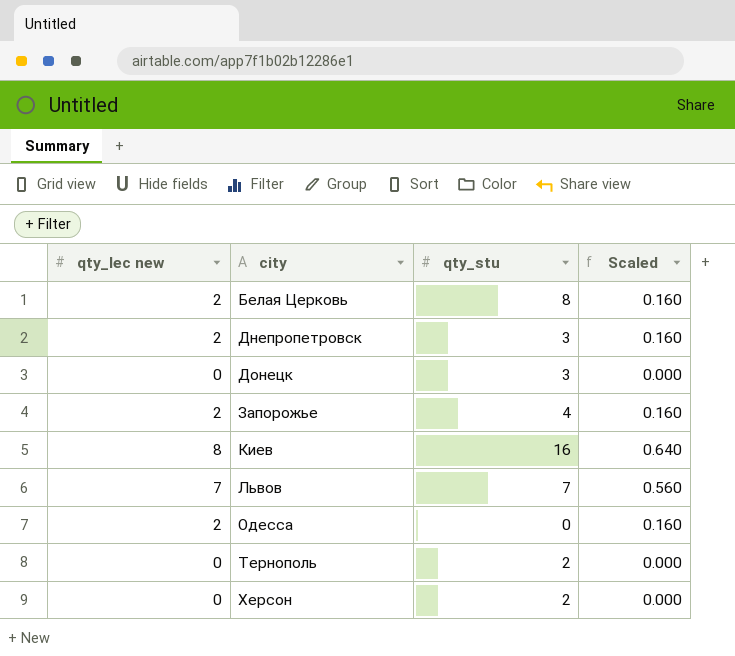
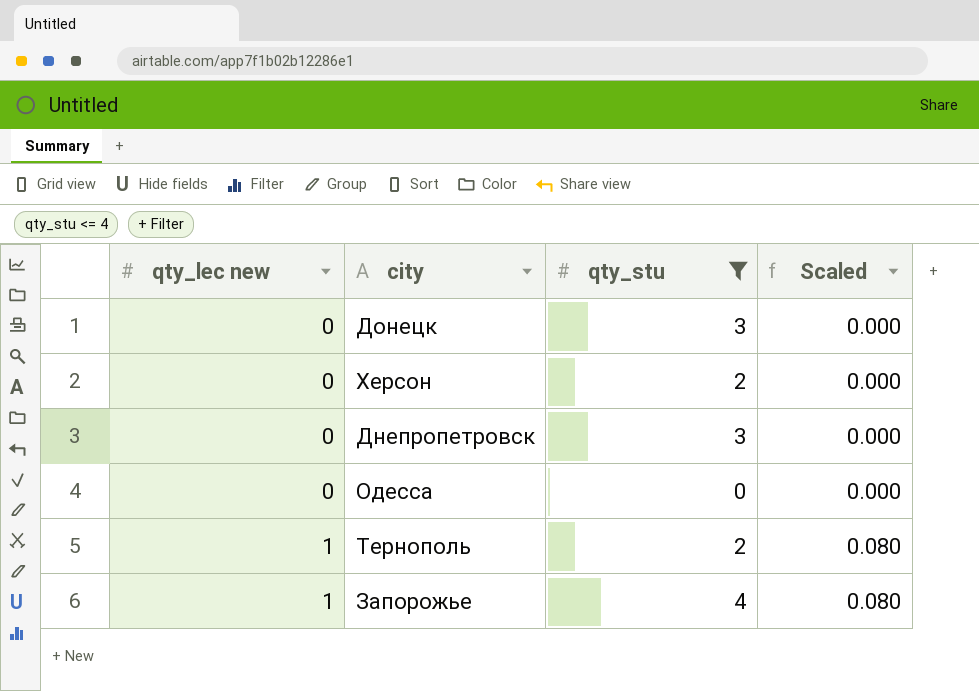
filter: none -> qty_stu <= 4
row order: city ascending -> qty_lec new ascending
Днепропетровск | qty_lec new: 2 -> 0
Днепропетровск | Scaled: 0.160 -> 0.000
Одесса | qty_lec new: 2 -> 0
Одесса | Scaled: 0.160 -> 0.000
Тернополь | qty_lec new: 0 -> 1
Тернополь | Scaled: 0.000 -> 0.080
Запорожье | qty_lec new: 2 -> 1
Запорожье | Scaled: 0.160 -> 0.080

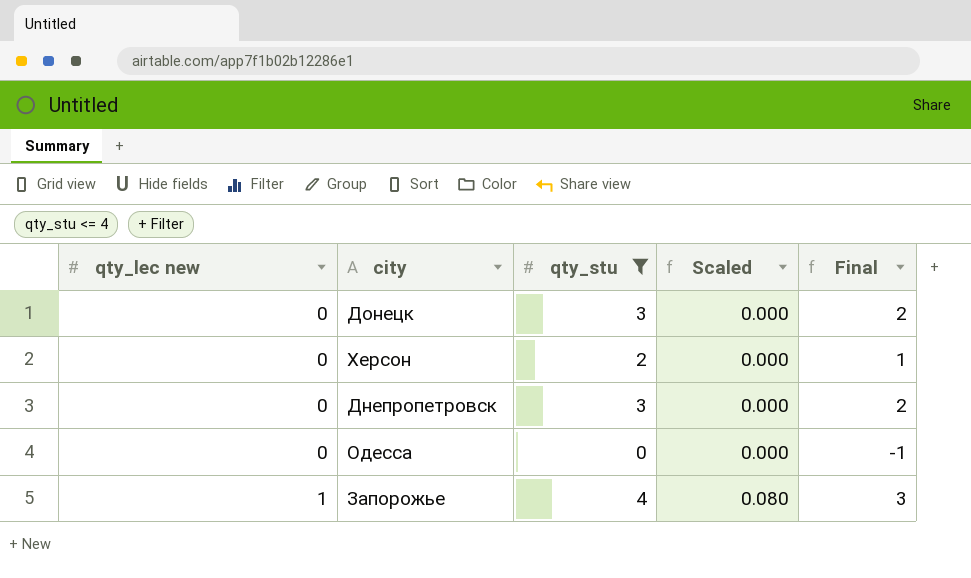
column Final | formula: none -> [qty_stu] - 1
row Тернополь: 1 | 2 | 0.080 -> none

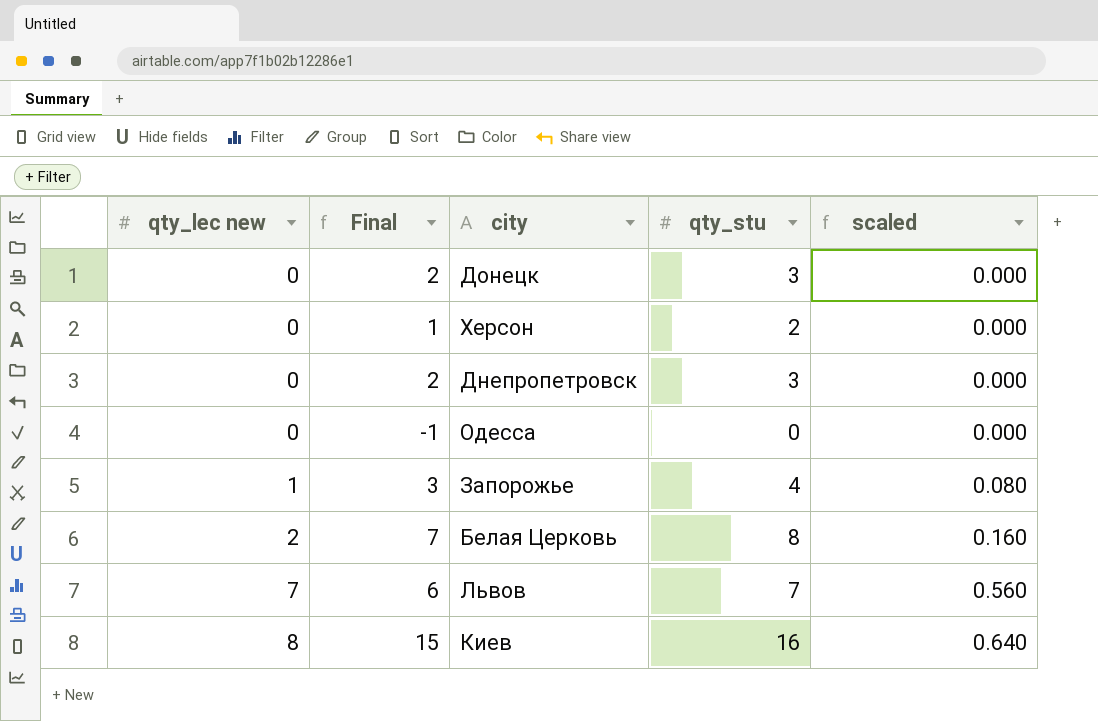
filter: qty_stu <= 4 -> none
column Final | position: 5 -> 2
column name: Scaled -> scaled

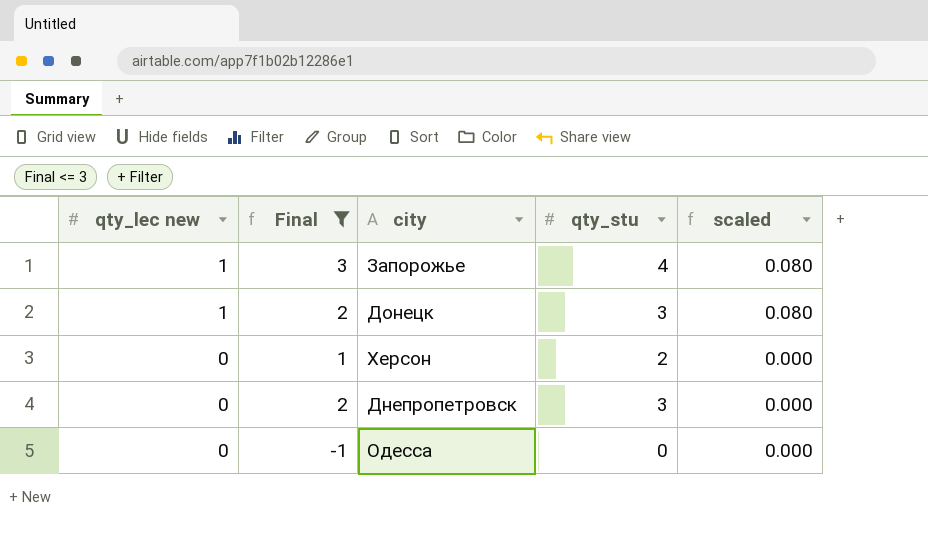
filter: none -> Final <= 3
row order: qty_lec new ascending -> qty_lec new descending
Донецк | qty_lec new: 0 -> 1
Донецк | scaled: 0.000 -> 0.080

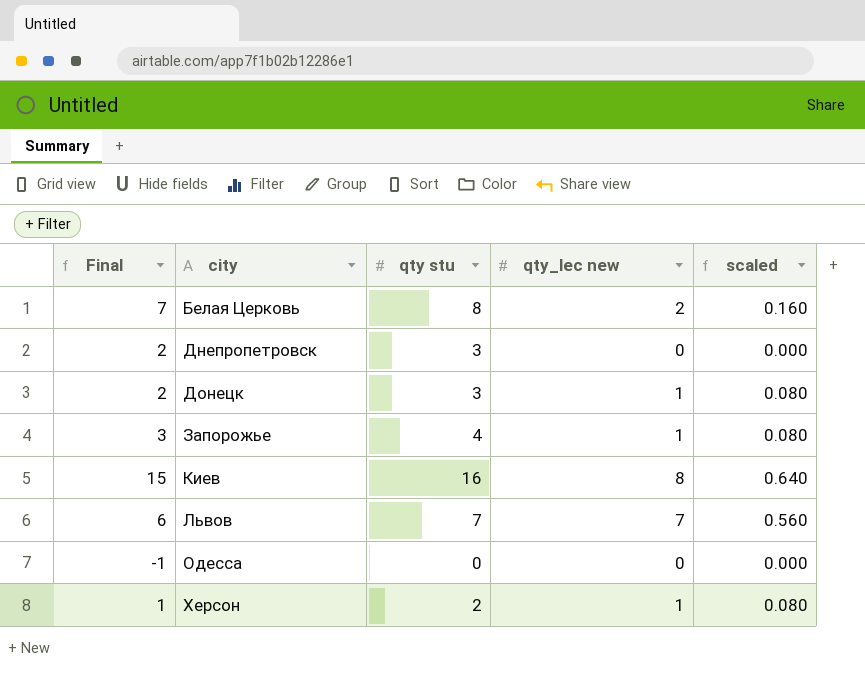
filter: Final <= 3 -> none
row order: qty_lec new descending -> city ascending
column name: qty_stu -> qty stu
column qty_lec new | position: 1 -> 4
Херсон | qty_lec new: 0 -> 1
Херсон | scaled: 0.000 -> 0.080

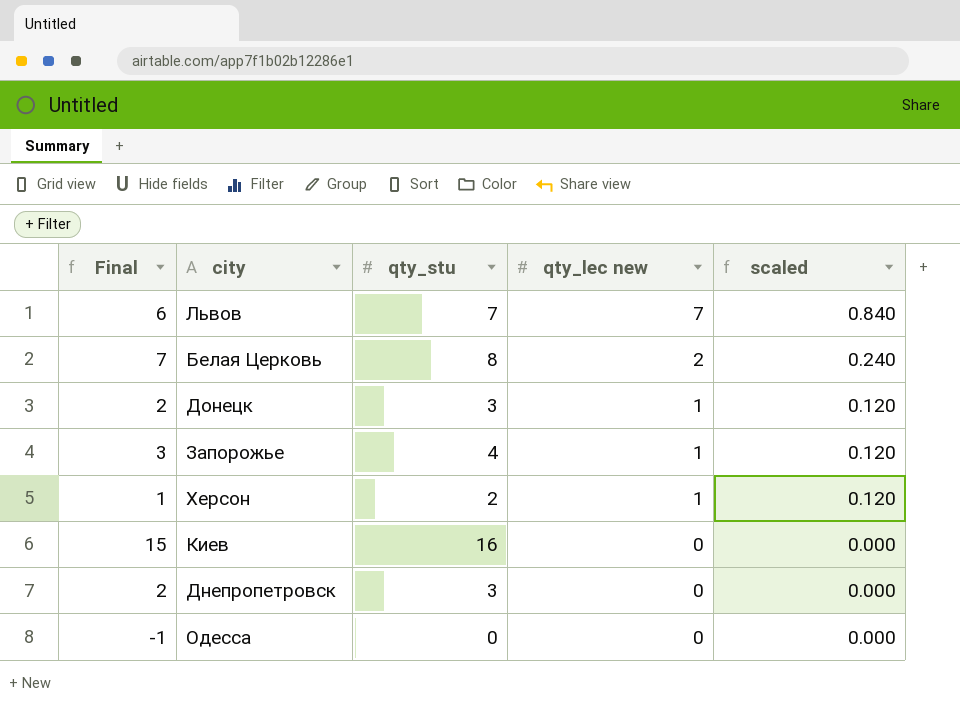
row order: city ascending -> qty_lec new descending
column name: qty stu -> qty_stu
column scaled | formula: [qty_lec new] * 0.08 -> [qty_lec new] * 0.12
Киев | qty_lec new: 8 -> 0

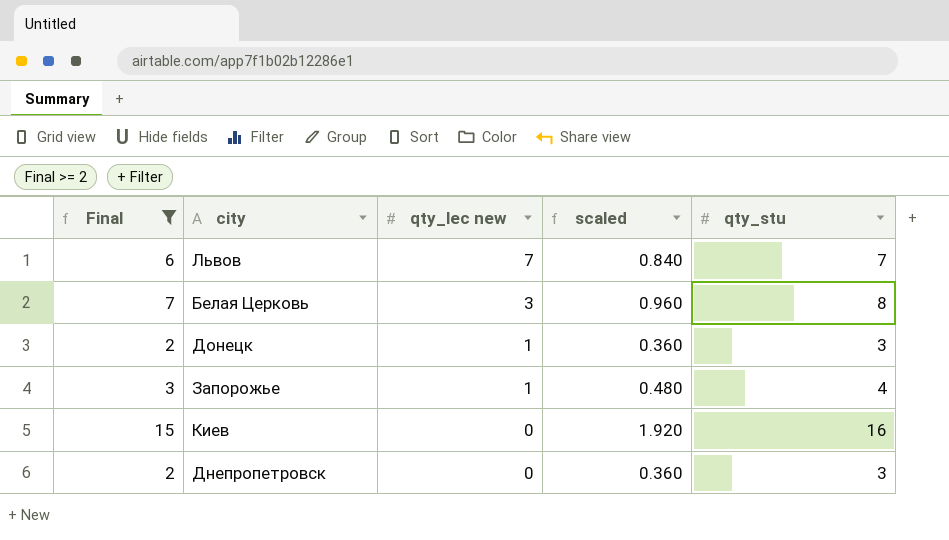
filter: none -> Final >= 2
column scaled | formula: [qty_lec new] * 0.12 -> [qty_stu] * 0.12
column qty_stu | position: 3 -> 5
Белая Церковь | qty_lec new: 2 -> 3

